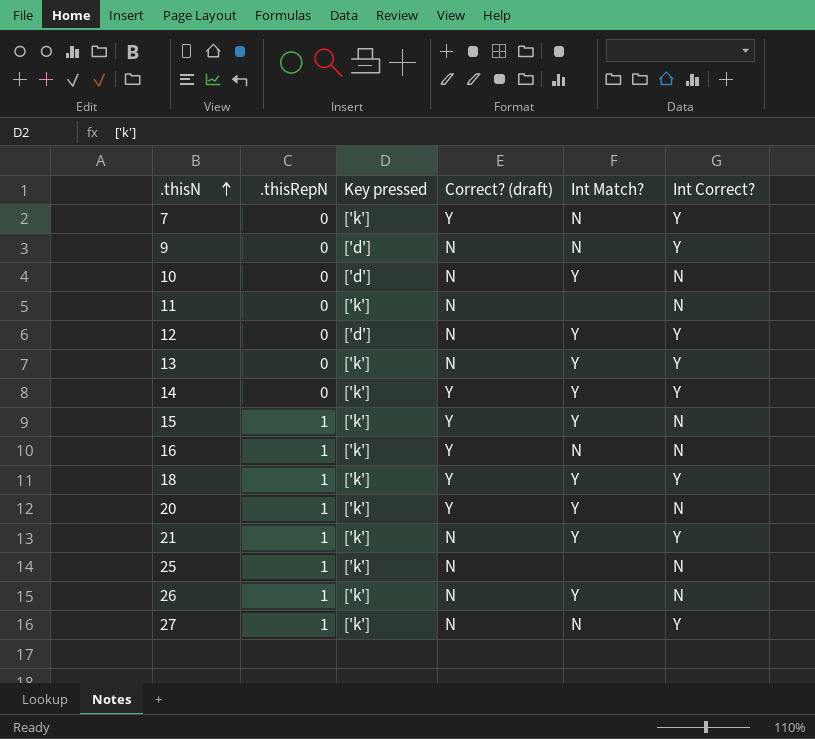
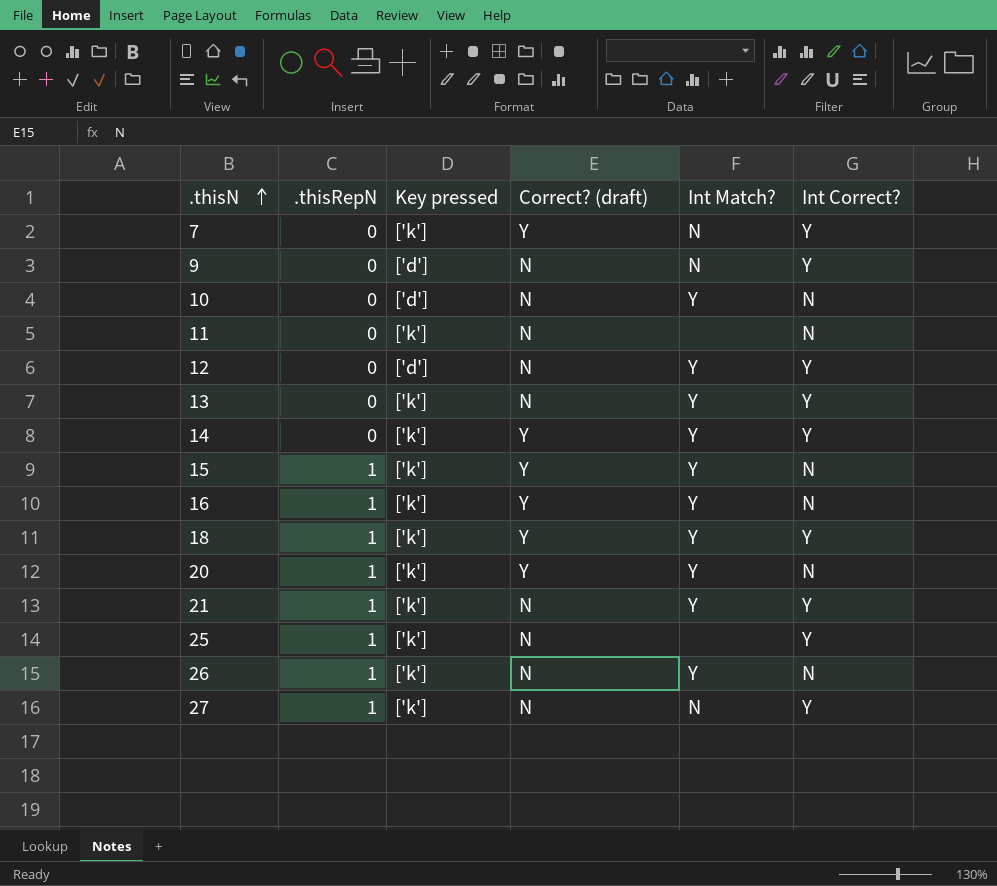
16 | Int Match?: N -> Y
25 | Int Correct?: N -> Y

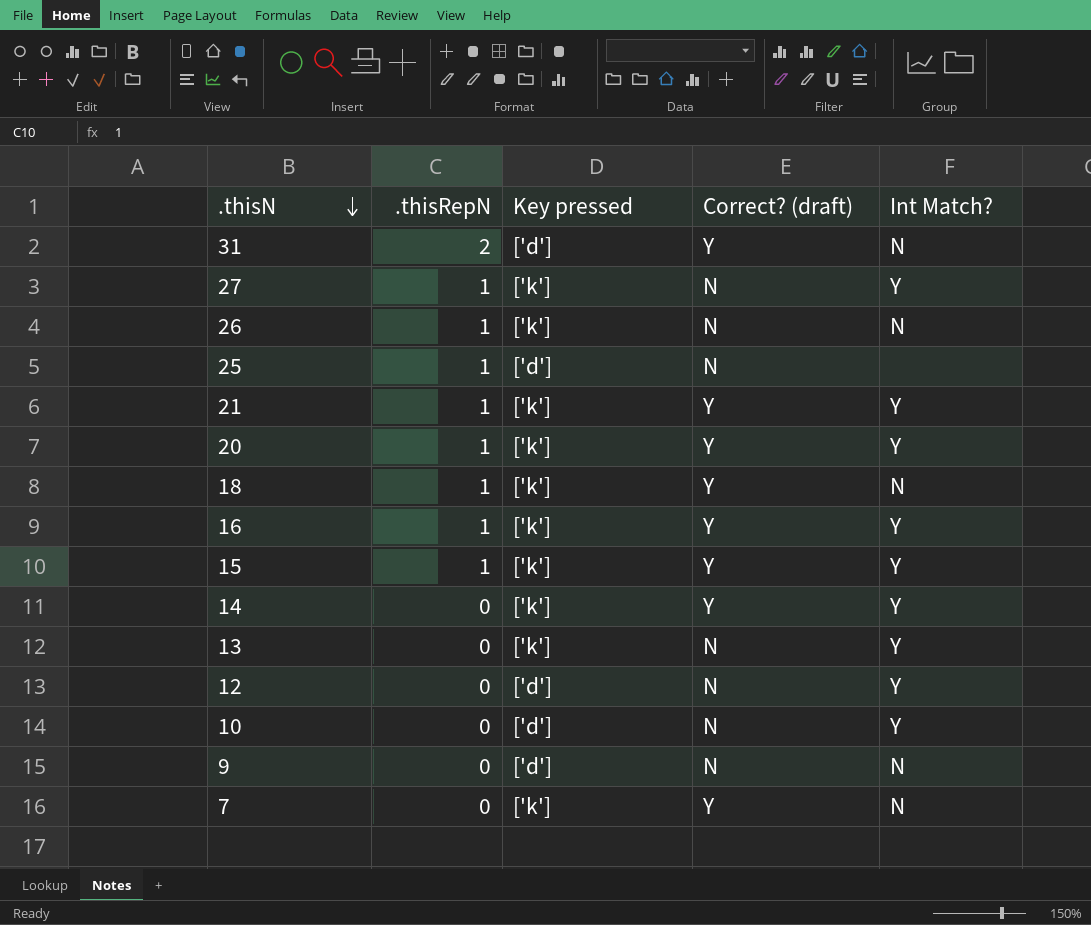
row order: .thisN ascending -> .thisN descending
column Int Correct? | position: 6 -> none
row 11: 0 | ['k'] | N | none | N -> none
row 31: none -> 2 | ['d'] | Y | N
27 | Int Match?: N -> Y
26 | Int Match?: Y -> N
25 | Key pressed: ['k'] -> ['d']
21 | Correct? (draft): N -> Y
18 | Int Match?: Y -> N

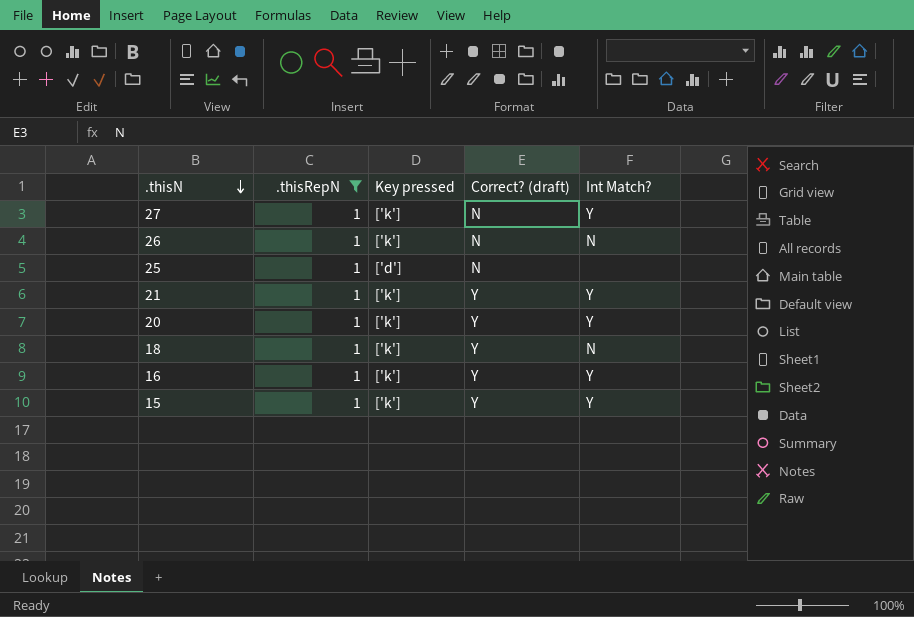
filter: none -> .thisRepN = 1

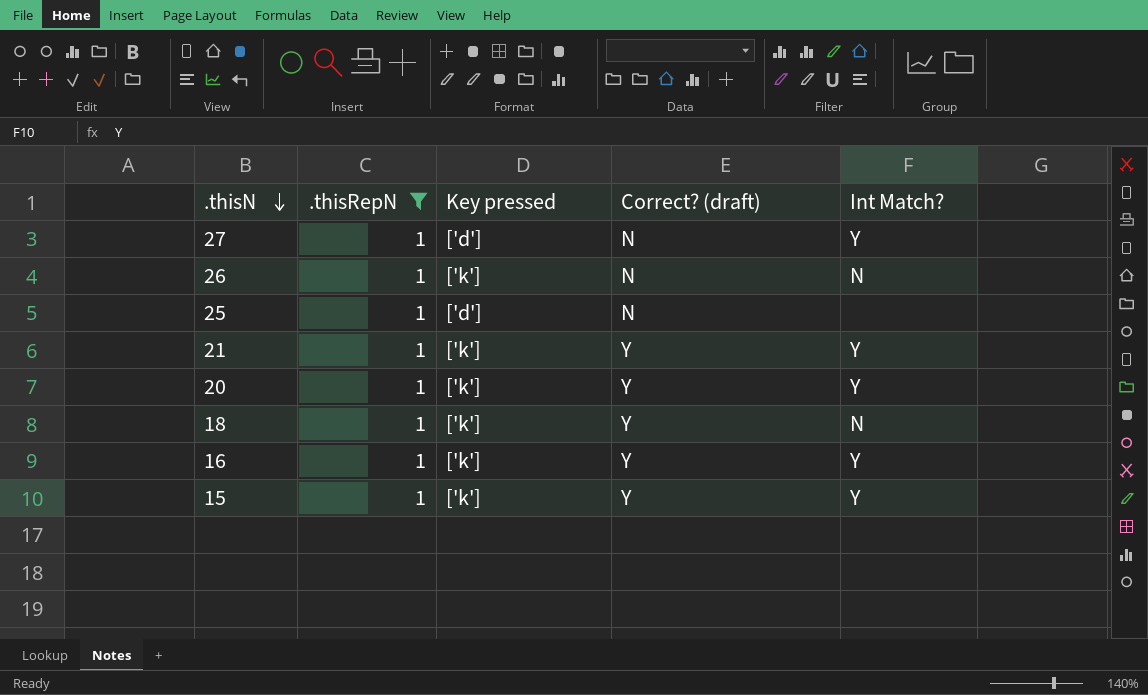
27 | Key pressed: ['k'] -> ['d']

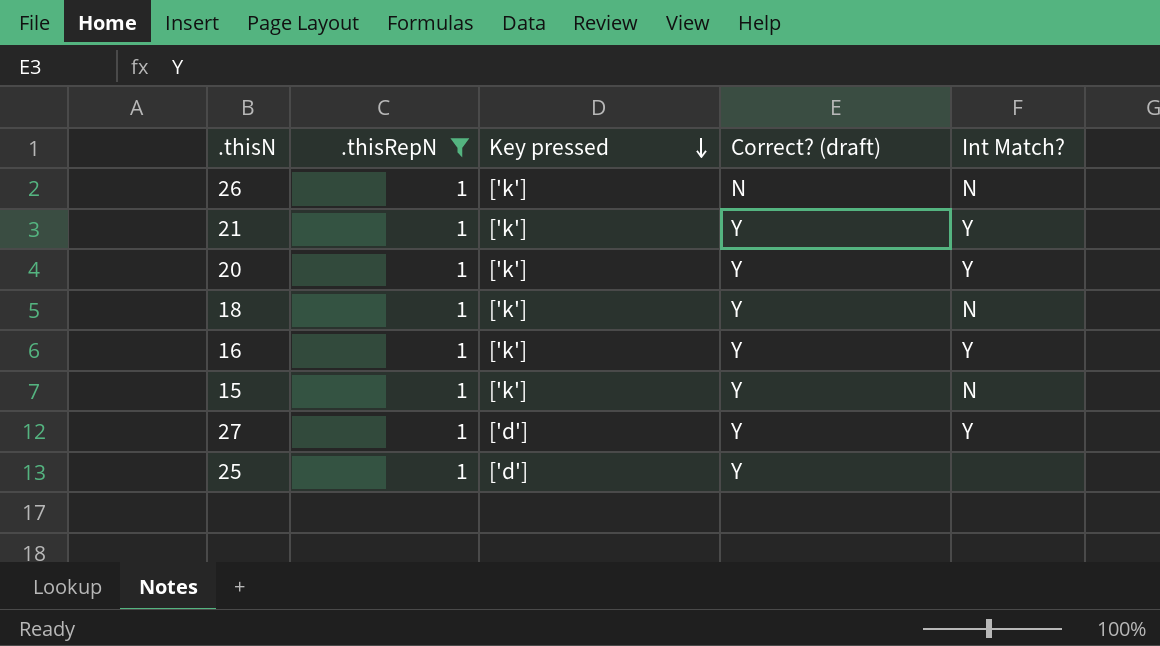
row order: .thisN descending -> Key pressed descending
15 | Int Match?: Y -> N
27 | Correct? (draft): N -> Y
25 | Correct? (draft): N -> Y

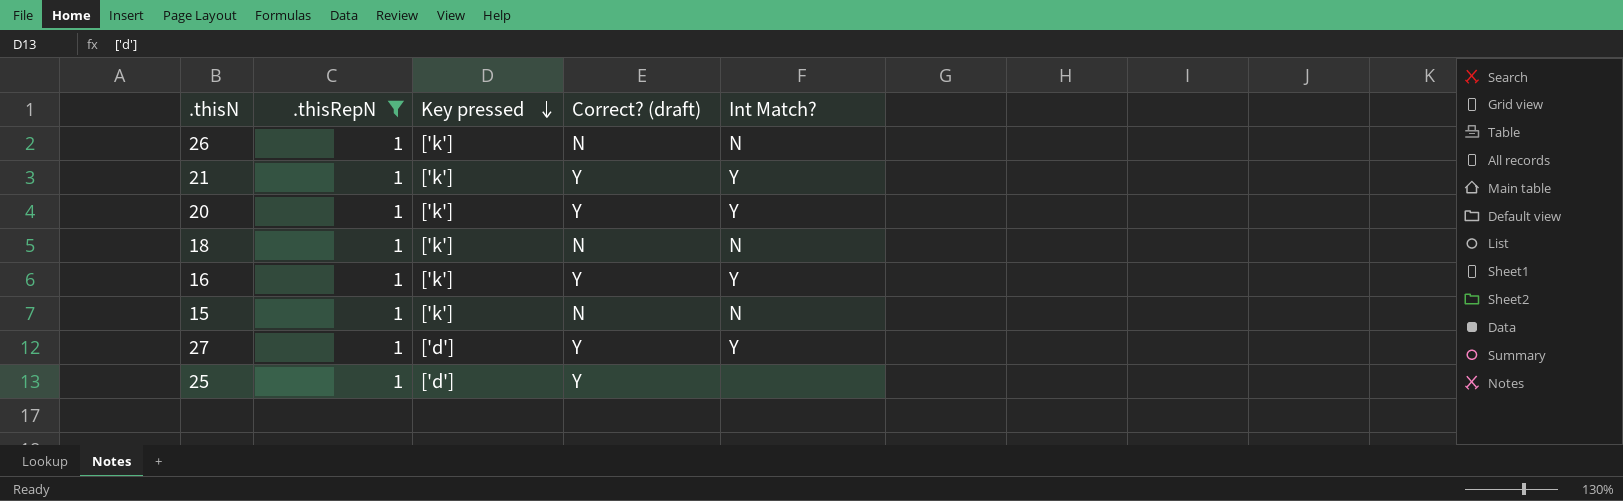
18 | Correct? (draft): Y -> N
15 | Correct? (draft): Y -> N

